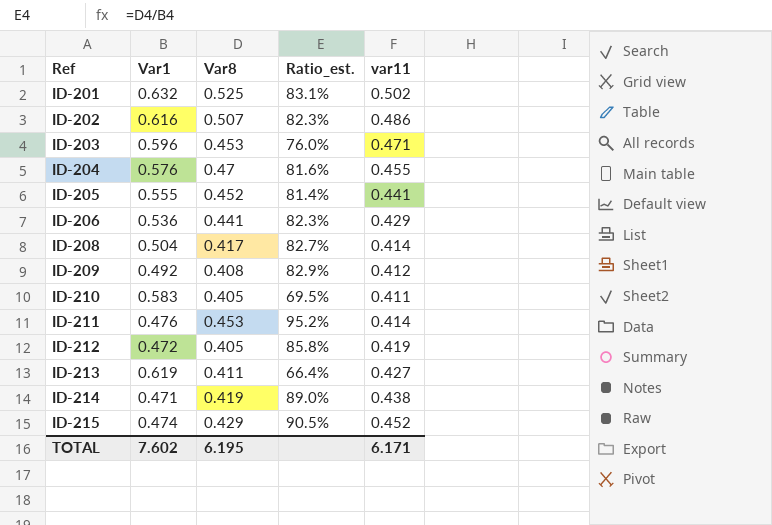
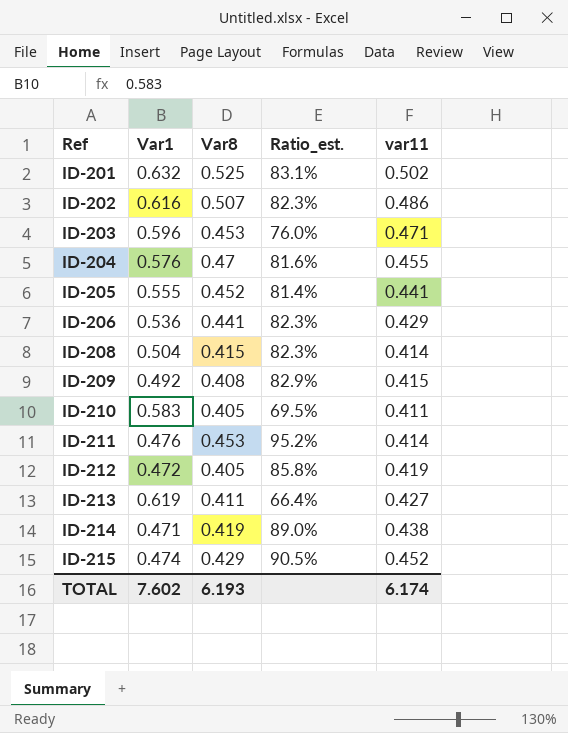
ID-208 | Var8: 0.417 -> 0.415
ID-208 | Ratio_est.: 82.7% -> 82.3%
ID-209 | var11: 0.412 -> 0.415
TOTAL | Var8: 6.195 -> 6.193
TOTAL | var11: 6.171 -> 6.174

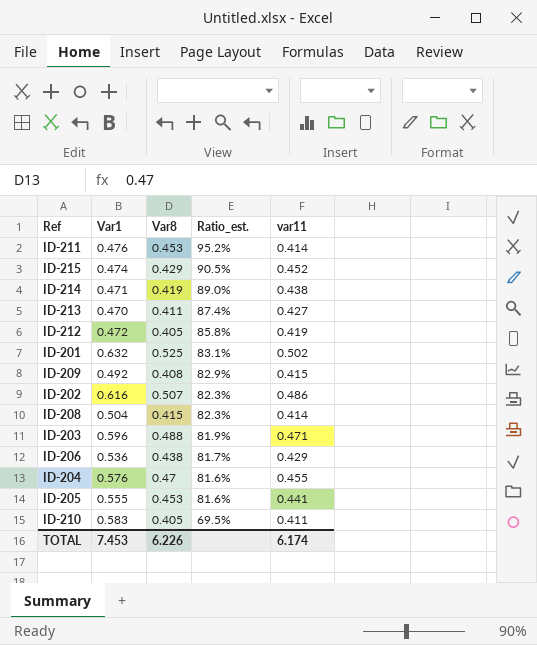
row order: Ref ascending -> Ratio_est. descending
ID-213 | Var1: 0.619 -> 0.470
ID-213 | Ratio_est.: 66.4% -> 87.4%
ID-203 | Var8: 0.453 -> 0.488
ID-203 | Ratio_est.: 76.0% -> 81.9%
ID-206 | Var8: 0.441 -> 0.438
ID-206 | Ratio_est.: 82.3% -> 81.7%
ID-205 | Var8: 0.452 -> 0.453
ID-205 | Ratio_est.: 81.4% -> 81.6%
TOTAL | Var1: 7.602 -> 7.453
TOTAL | Var8: 6.193 -> 6.226

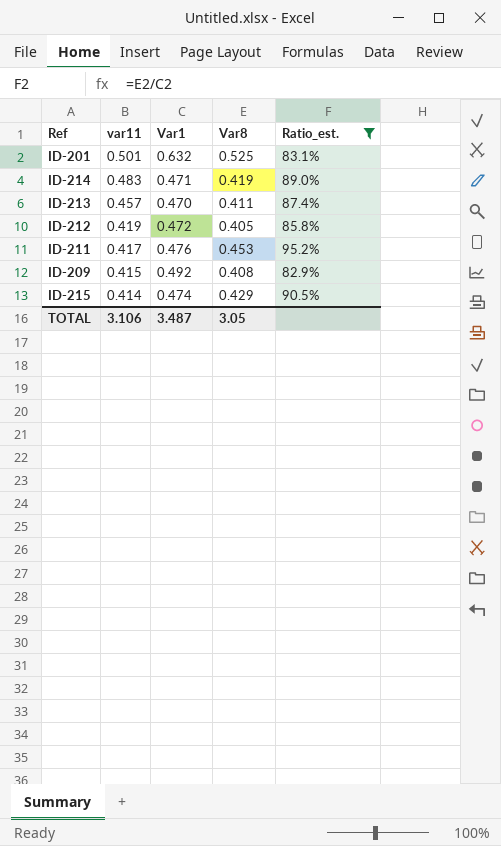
filter: none -> Ratio_est. >= 82.9%
row order: Ratio_est. descending -> var11 descending
column var11 | position: 5 -> 2
ID-201 | var11: 0.502 -> 0.501
ID-214 | var11: 0.438 -> 0.483
ID-213 | var11: 0.427 -> 0.457
ID-211 | var11: 0.414 -> 0.417
ID-215 | var11: 0.452 -> 0.414
TOTAL | var11: 6.174 -> 3.106
TOTAL | Var1: 7.453 -> 3.487
TOTAL | Var8: 6.226 -> 3.05

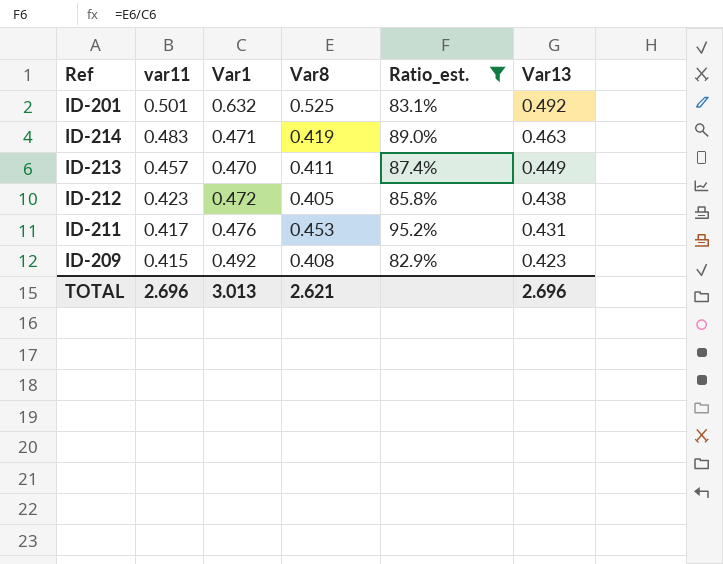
column Var13 | position: none -> 6
row ID-215: 0.414 | 0.474 | 0.429 | 90.5% -> none
ID-212 | var11: 0.419 -> 0.423
TOTAL | var11: 3.106 -> 2.696
TOTAL | Var1: 3.487 -> 3.013
TOTAL | Var8: 3.05 -> 2.621

